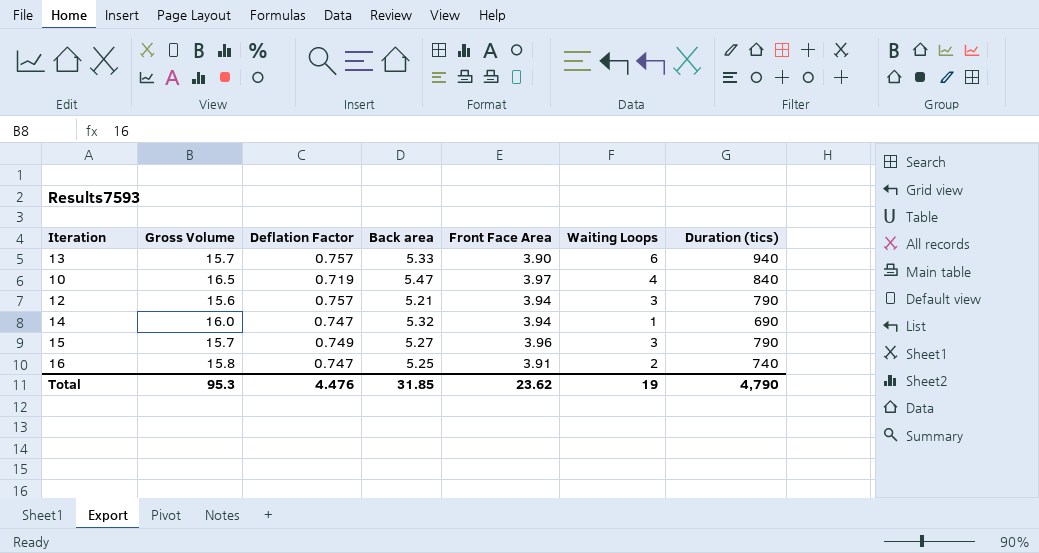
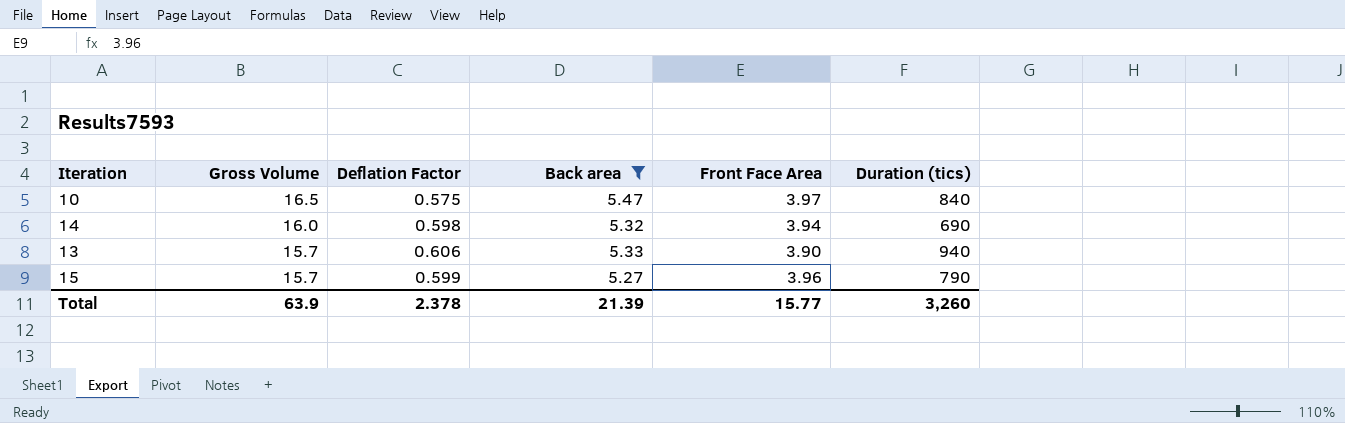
filter: none -> Back area >= 5.27
row order: none -> Gross Volume descending
column Waiting Loops | position: 6 -> none
10 | Deflation Factor: 0.719 -> 0.575
14 | Deflation Factor: 0.747 -> 0.598
13 | Deflation Factor: 0.757 -> 0.606
15 | Deflation Factor: 0.749 -> 0.599
Total | Gross Volume: 95.3 -> 63.9
Total | Deflation Factor: 4.476 -> 2.378
Total | Back area: 31.85 -> 21.39
Total | Front Face Area: 23.62 -> 15.77
Total | Duration (tics): 4,790 -> 3,260

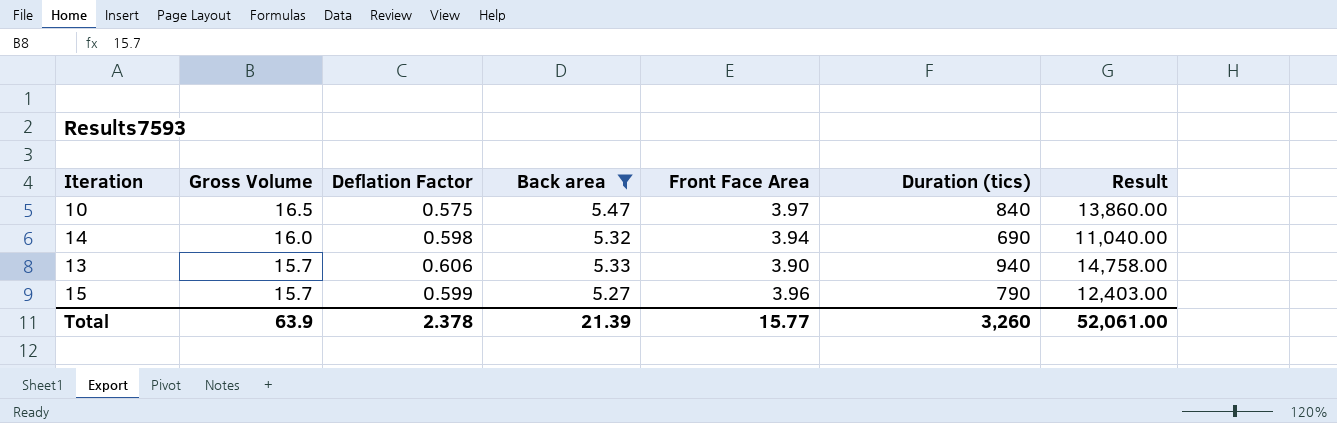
column Result | formula: none -> [Gross Volume] * [Duration (tics)]

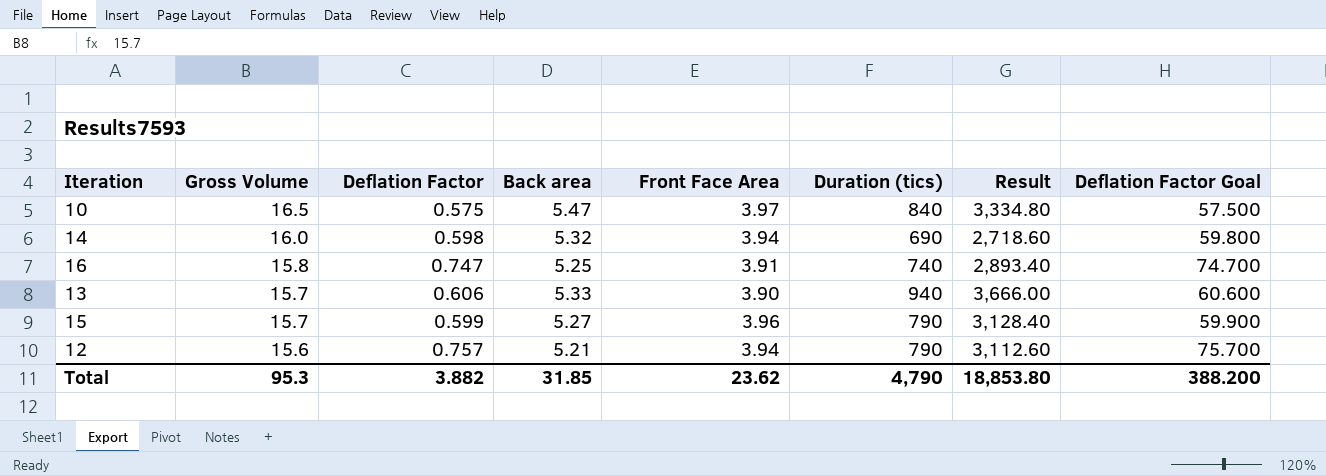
filter: Back area >= 5.27 -> none
column Result | formula: [Gross Volume] * [Duration (tics)] -> [Front Face Area] * [Duration (tics)]
column Deflation Factor Goal | formula: none -> [Deflation Factor] * 100
Total | Gross Volume: 63.9 -> 95.3
Total | Deflation Factor: 2.378 -> 3.882
Total | Back area: 21.39 -> 31.85
Total | Front Face Area: 15.77 -> 23.62
Total | Duration (tics): 3,260 -> 4,790
Total | Result: 52,061.00 -> 18,853.80

